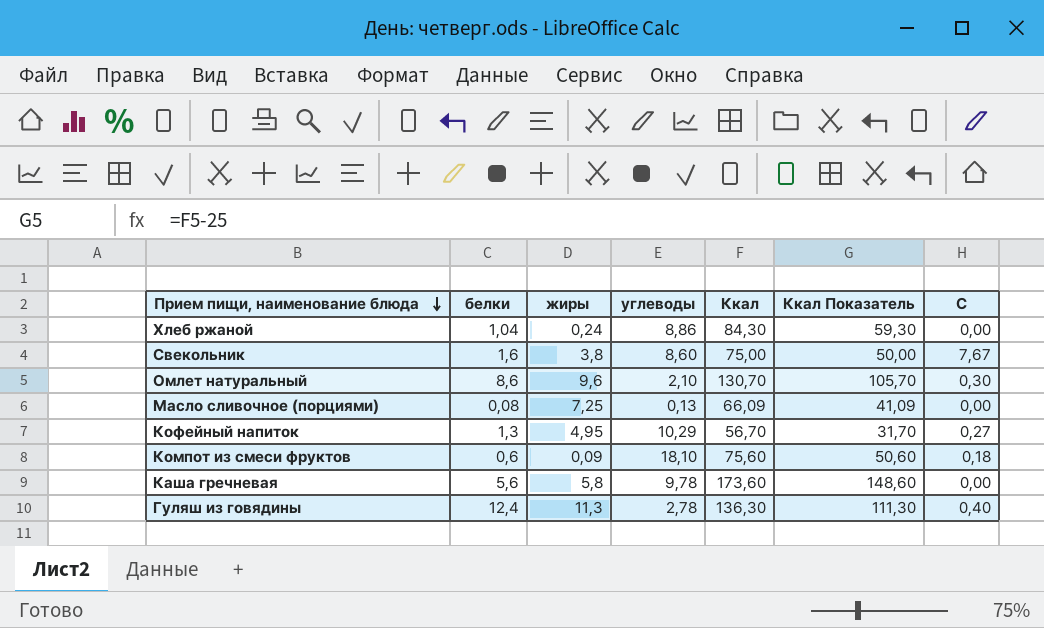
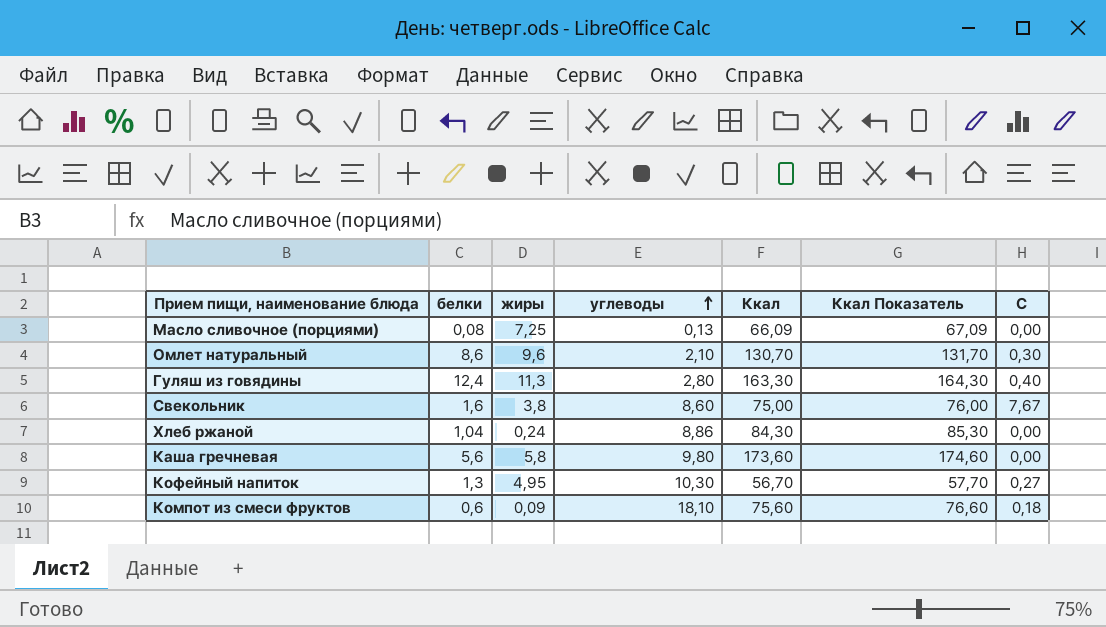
row order: Прием пищи, наименование блюда descending -> углеводы ascending
column Ккал Показатель | formula: [Ккал] - 25 -> [Ккал] + 1
Гуляш из говядины | углеводы: 2,78 -> 2,80
Гуляш из говядины | Ккал: 136,30 -> 163,30
Каша гречневая | углеводы: 9,78 -> 9,80
Кофейный напиток | углеводы: 10,29 -> 10,30

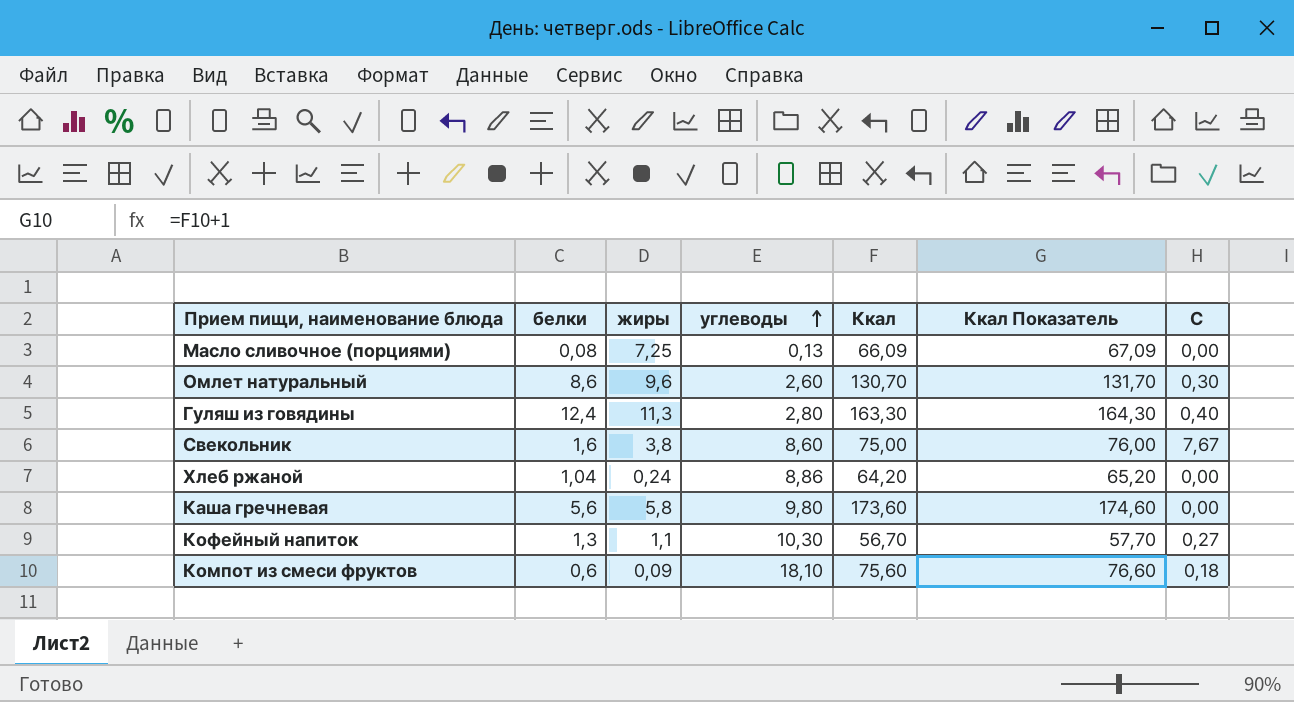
Омлет натуральный | углеводы: 2,10 -> 2,60
Хлеб ржаной | Ккал: 84,30 -> 64,20
Хлеб ржаной | Ккал Показатель: 85,30 -> 65,20
Кофейный напиток | жиры: 4,95 -> 1,1

